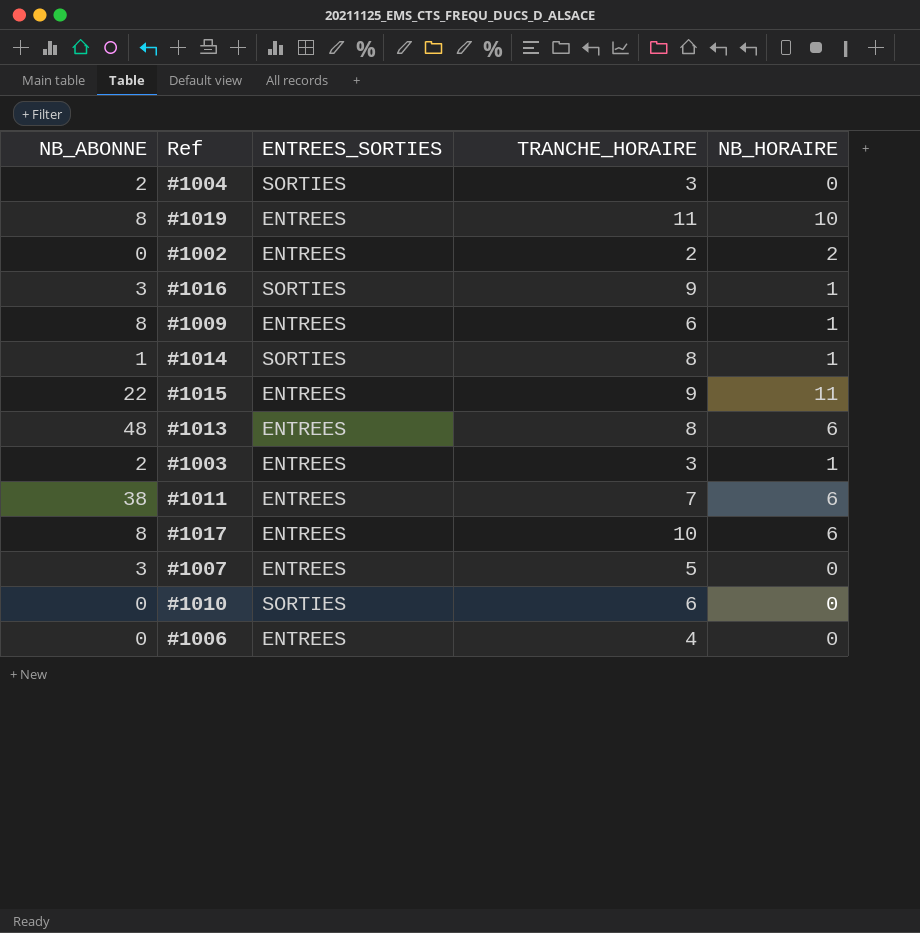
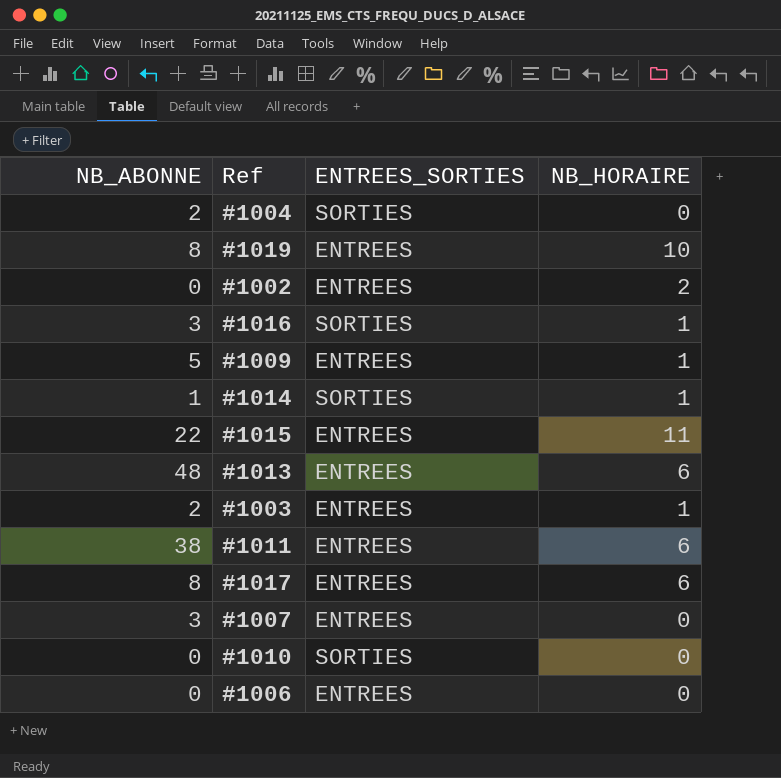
column TRANCHE_HORAIRE | position: 4 -> none
#1009 | NB_ABONNE: 8 -> 5

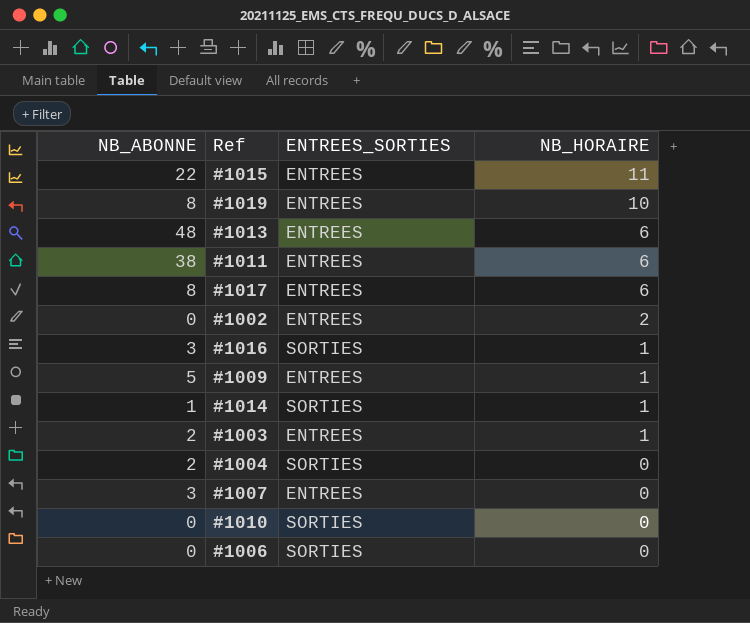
row order: none -> NB_HORAIRE descending
#1006 | ENTREES_SORTIES: ENTREES -> SORTIES

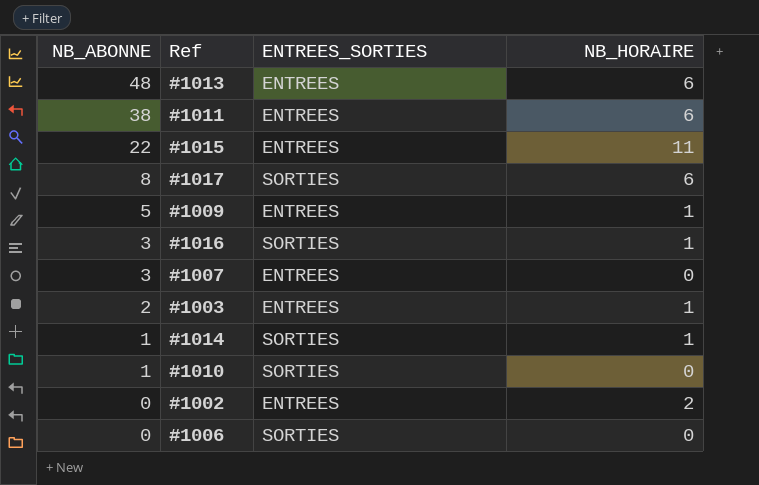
row order: NB_HORAIRE descending -> NB_ABONNE descending
row #1019: 8 | ENTREES | 10 -> none
row #1004: 2 | SORTIES | 0 -> none
#1017 | ENTREES_SORTIES: ENTREES -> SORTIES
#1010 | NB_ABONNE: 0 -> 1

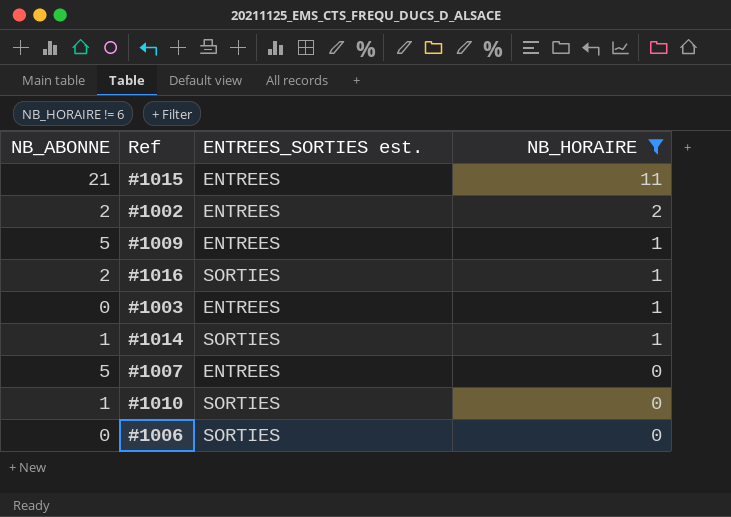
filter: none -> NB_HORAIRE != 6
row order: NB_ABONNE descending -> NB_HORAIRE descending
column name: ENTREES_SORTIES -> ENTREES_SORTIES est.
#1015 | NB_ABONNE: 22 -> 21
#1002 | NB_ABONNE: 0 -> 2
#1016 | NB_ABONNE: 3 -> 2
#1003 | NB_ABONNE: 2 -> 0
#1007 | NB_ABONNE: 3 -> 5

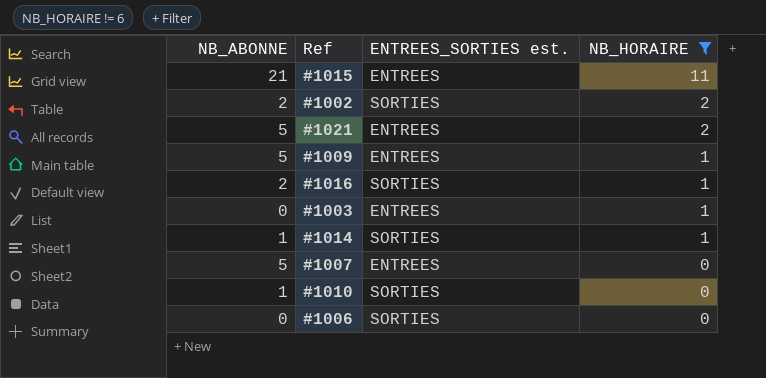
#1002 | ENTREES_SORTIES est.: ENTREES -> SORTIES
row #1021: none -> 5 | ENTREES | 2

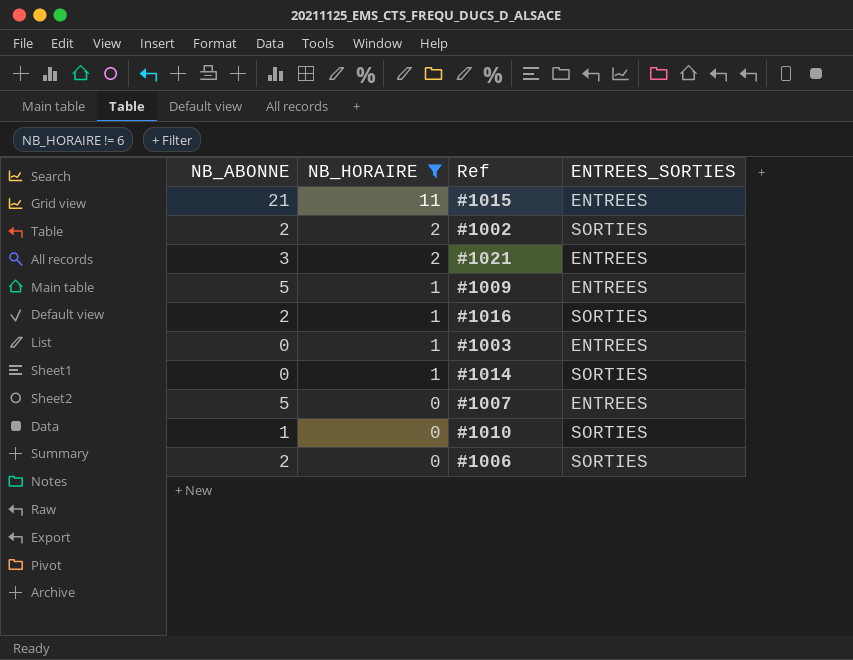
column NB_HORAIRE | position: 4 -> 2
column name: ENTREES_SORTIES est. -> ENTREES_SORTIES
#1021 | NB_ABONNE: 5 -> 3
#1014 | NB_ABONNE: 1 -> 0
#1006 | NB_ABONNE: 0 -> 2

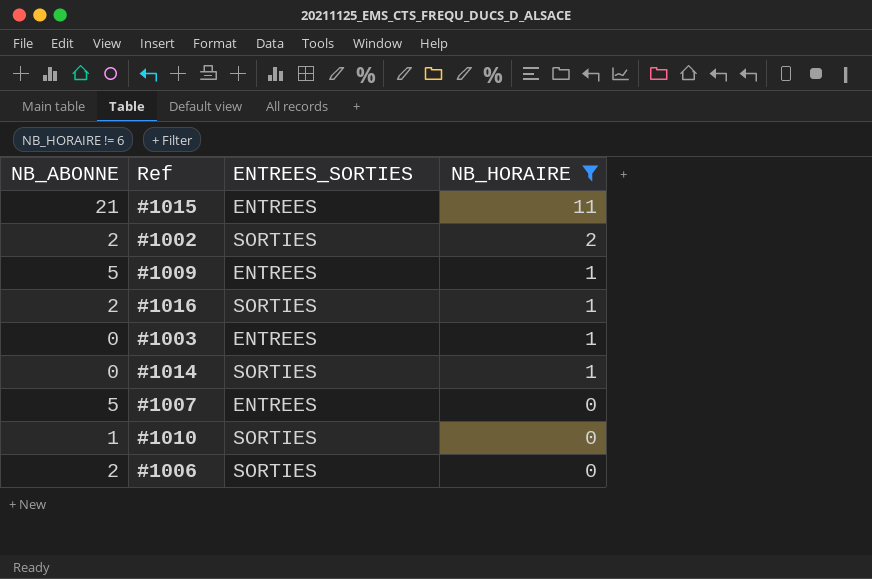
column NB_HORAIRE | position: 2 -> 4
row #1021: 3 | 2 | ENTREES -> none

